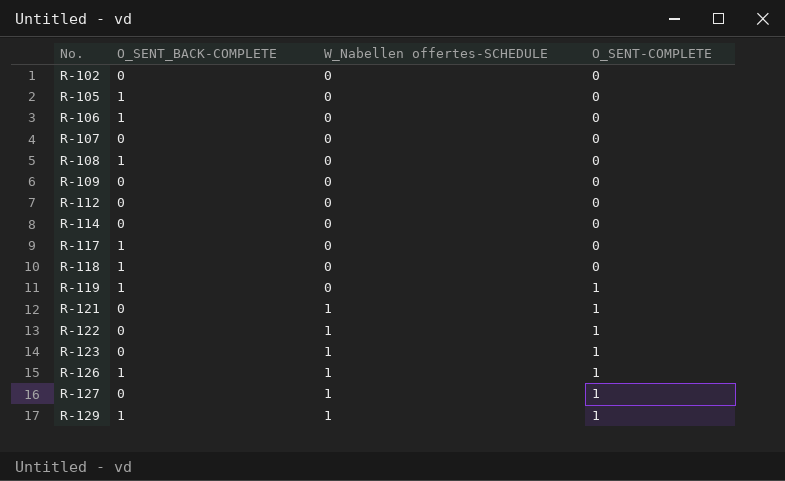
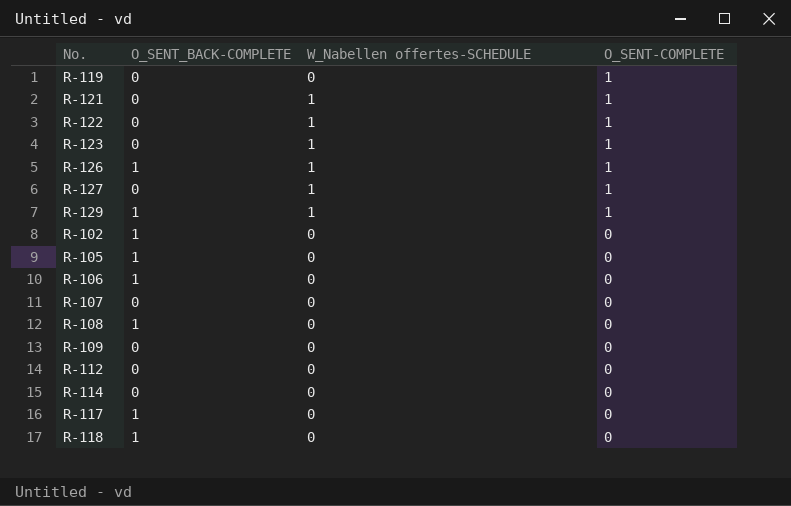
row order: No. ascending -> O_SENT-COMPLETE descending
R-119 | O_SENT_BACK-COMPLETE: 1 -> 0
R-102 | O_SENT_BACK-COMPLETE: 0 -> 1

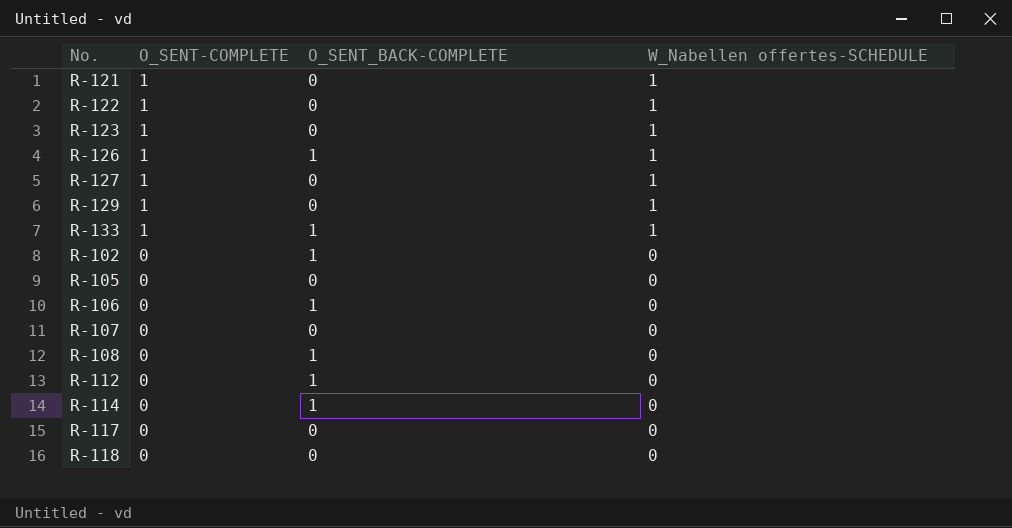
column O_SENT-COMPLETE | position: 4 -> 2
row R-119: 0 | 0 | 1 -> none
row R-109: 0 | 0 | 0 -> none
R-129 | O_SENT_BACK-COMPLETE: 1 -> 0
row R-133: none -> 1 | 1 | 1
R-105 | O_SENT_BACK-COMPLETE: 1 -> 0
R-112 | O_SENT_BACK-COMPLETE: 0 -> 1
R-114 | O_SENT_BACK-COMPLETE: 0 -> 1
R-117 | O_SENT_BACK-COMPLETE: 1 -> 0
R-118 | O_SENT_BACK-COMPLETE: 1 -> 0

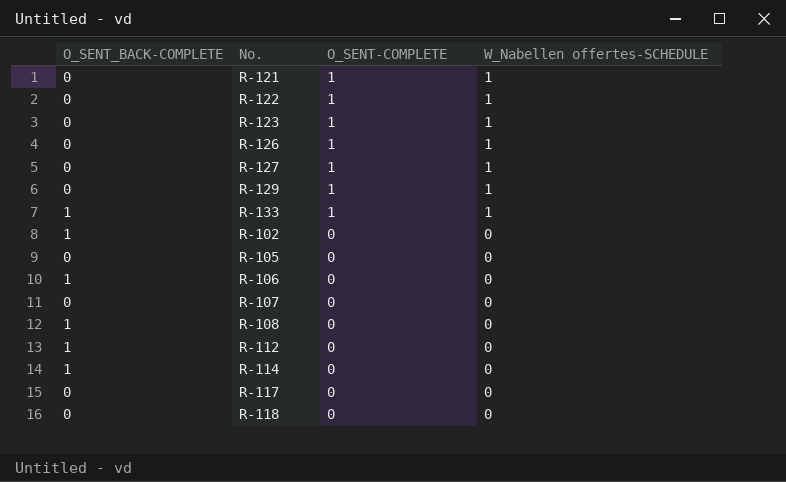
column O_SENT_BACK-COMPLETE | position: 3 -> 1
R-126 | O_SENT_BACK-COMPLETE: 1 -> 0

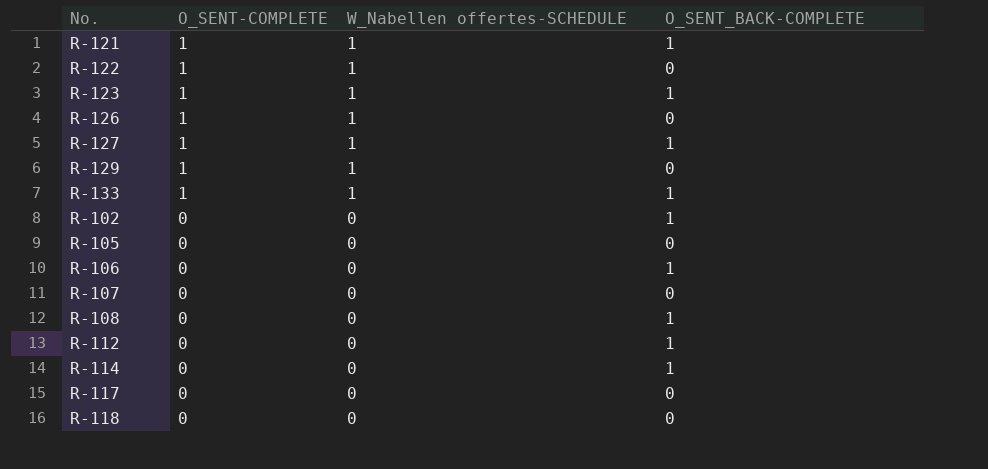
column O_SENT_BACK-COMPLETE | position: 1 -> 4
R-121 | O_SENT_BACK-COMPLETE: 0 -> 1
R-123 | O_SENT_BACK-COMPLETE: 0 -> 1
R-127 | O_SENT_BACK-COMPLETE: 0 -> 1

